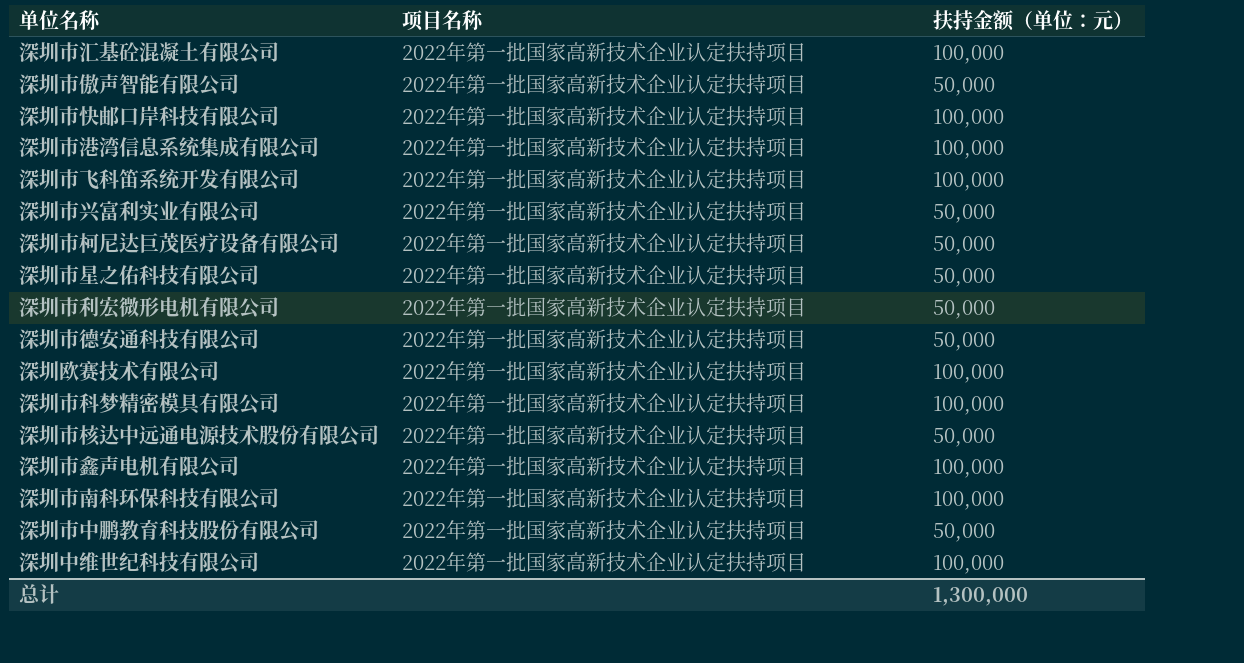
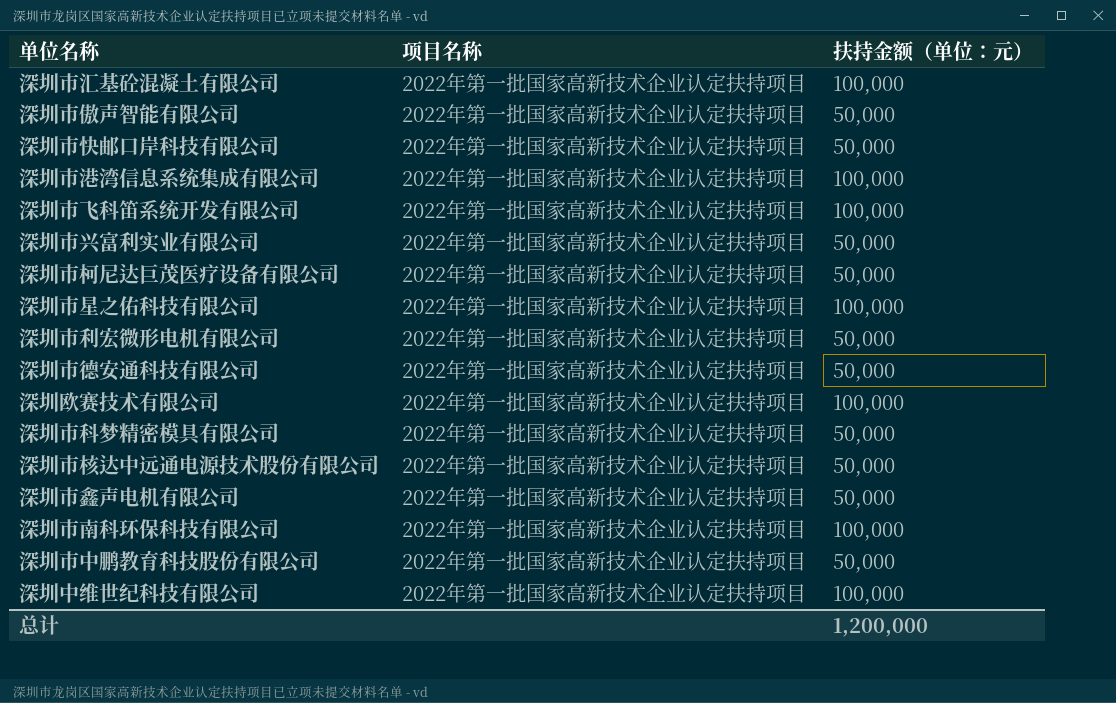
深圳市快邮口岸科技有限公司 | 扶持金额（单位：元）: 100,000 -> 50,000
深圳市星之佑科技有限公司 | 扶持金额（单位：元）: 50,000 -> 100,000
深圳市科梦精密模具有限公司 | 扶持金额（单位：元）: 100,000 -> 50,000
深圳市鑫声电机有限公司 | 扶持金额（单位：元）: 100,000 -> 50,000
总计 | 扶持金额（单位：元）: 1,300,000 -> 1,200,000

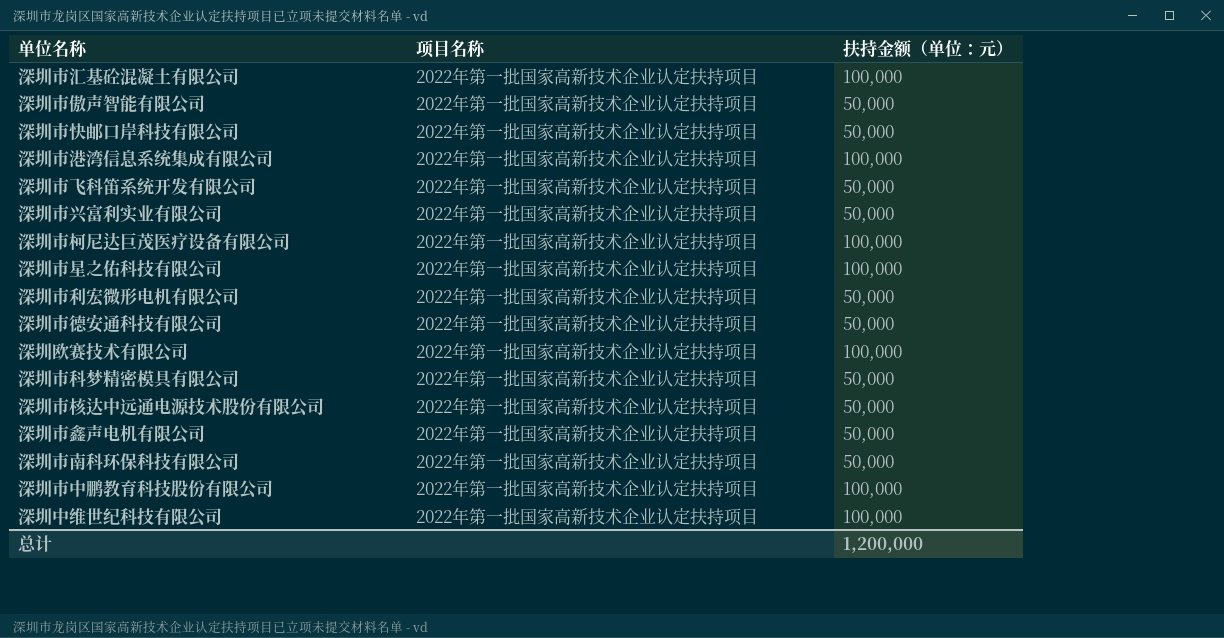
深圳市飞科笛系统开发有限公司 | 扶持金额（单位：元）: 100,000 -> 50,000
深圳市柯尼达巨茂医疗设备有限公司 | 扶持金额（单位：元）: 50,000 -> 100,000
深圳市南科环保科技有限公司 | 扶持金额（单位：元）: 100,000 -> 50,000
深圳市中鹏教育科技股份有限公司 | 扶持金额（单位：元）: 50,000 -> 100,000

